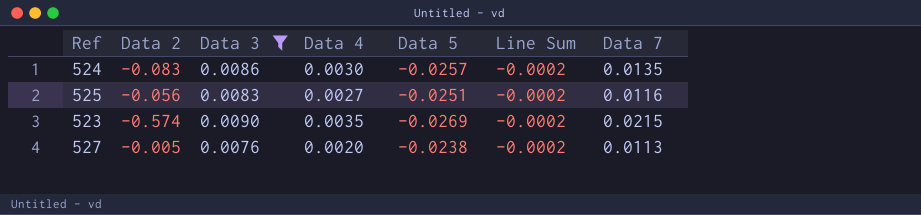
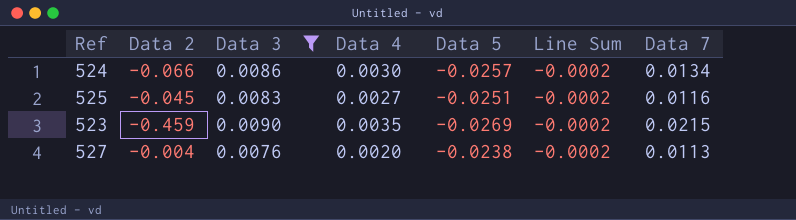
524 | Data 2: -0.083 -> -0.066
524 | Data 7: 0.0135 -> 0.0134
525 | Data 2: -0.056 -> -0.045
523 | Data 2: -0.574 -> -0.459
527 | Data 2: -0.005 -> -0.004

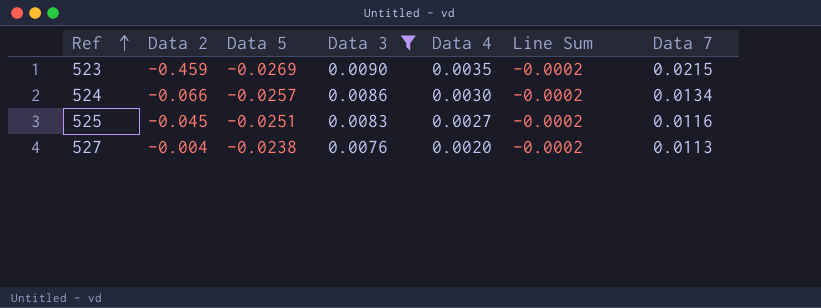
row order: none -> Ref ascending
column Data 5 | position: 5 -> 3

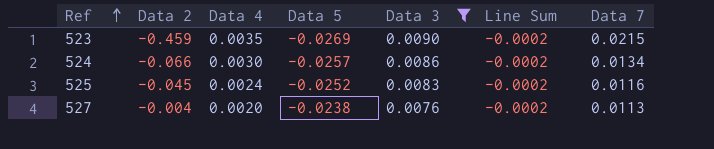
column Data 4 | position: 5 -> 3
525 | Data 4: 0.0027 -> 0.0024
525 | Data 5: -0.0251 -> -0.0252

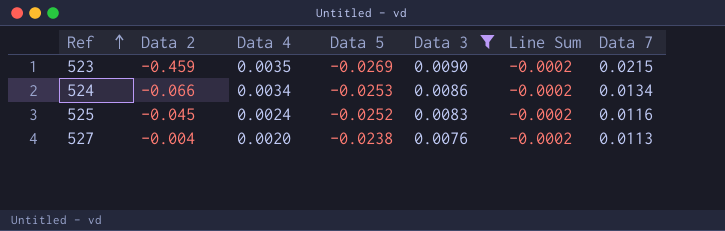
524 | Data 4: 0.0030 -> 0.0034
524 | Data 5: -0.0257 -> -0.0253

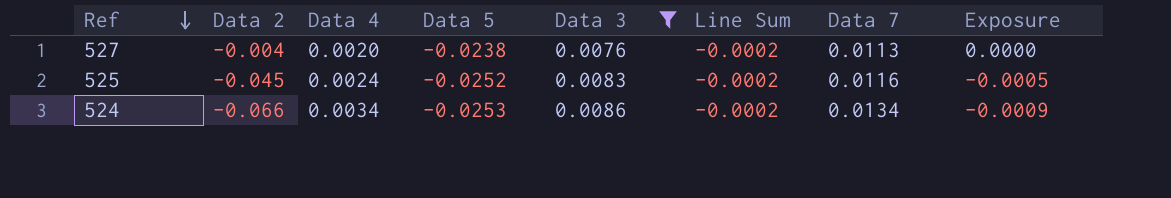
row order: Ref ascending -> Ref descending
column Exposure | formula: none -> [Data 2] * [Data 7]
row 523: -0.459 | 0.0035 | -0.0269 | 0.0090 | -0.0002 | 0.0215 -> none

